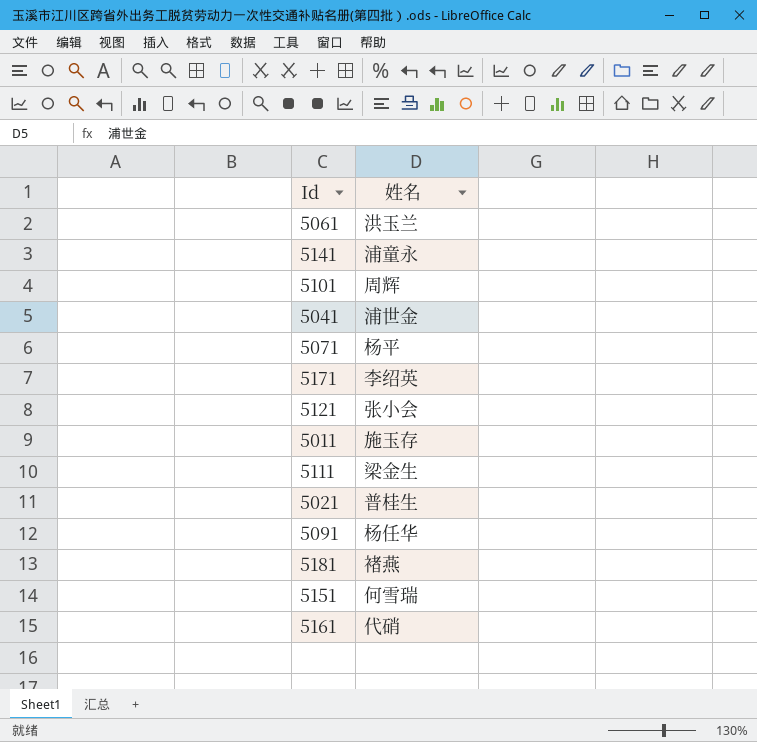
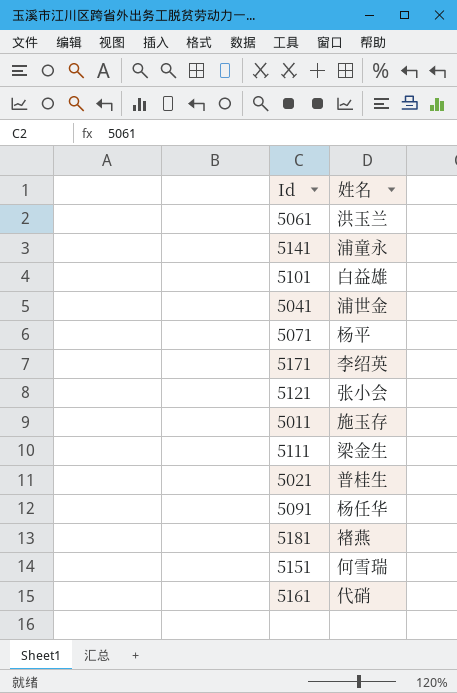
5101 | 姓名: 周辉 -> 白益雄

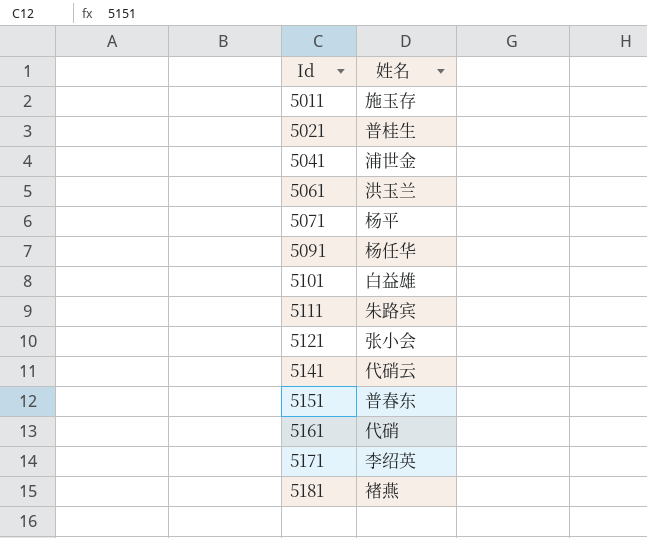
row order: none -> Id ascending
5111 | 姓名: 梁金生 -> 朱路宾
5141 | 姓名: 浦童永 -> 代硝云
5151 | 姓名: 何雪瑞 -> 普春东

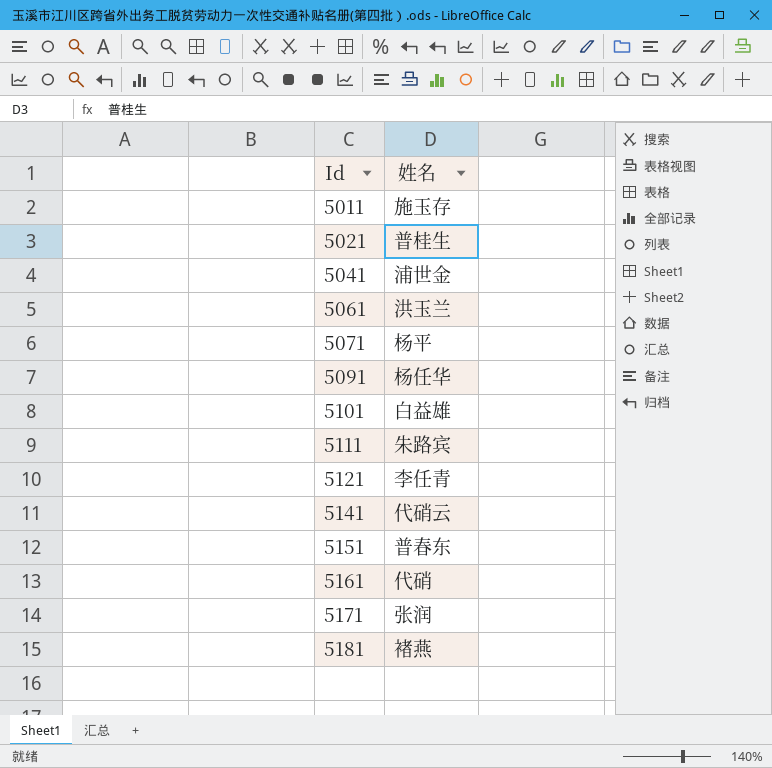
5121 | 姓名: 张小会 -> 李任青
5171 | 姓名: 李绍英 -> 张润

